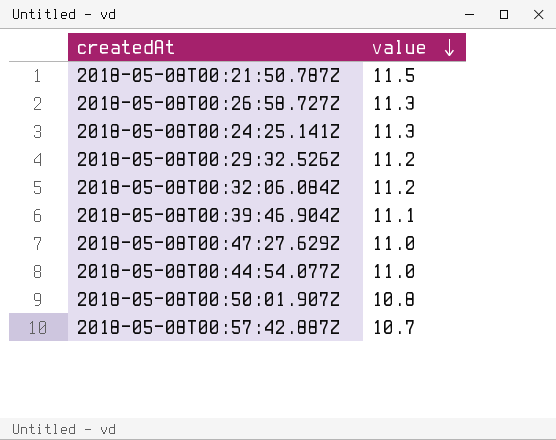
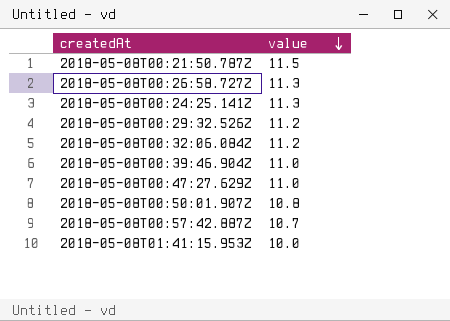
row 2018-05-08T00:44:54.077Z: 11.0 -> none
2018-05-08T00:39:46.904Z | value: 11.1 -> 11.0
row 2018-05-08T01:41:15.953Z: none -> 10.0

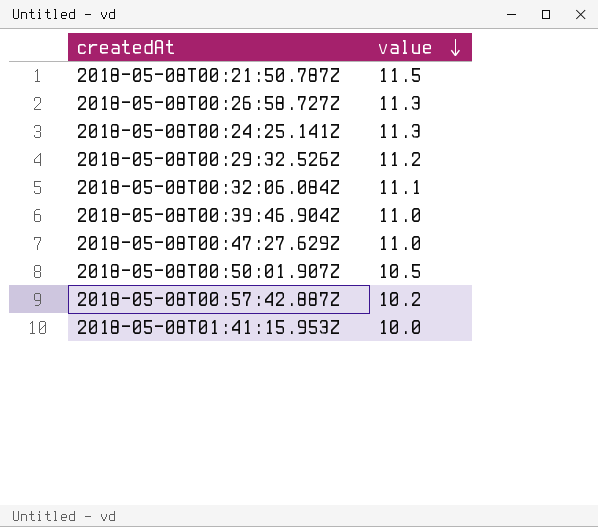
2018-05-08T00:32:06.084Z | value: 11.2 -> 11.1
2018-05-08T00:50:01.907Z | value: 10.8 -> 10.5
2018-05-08T00:57:42.887Z | value: 10.7 -> 10.2

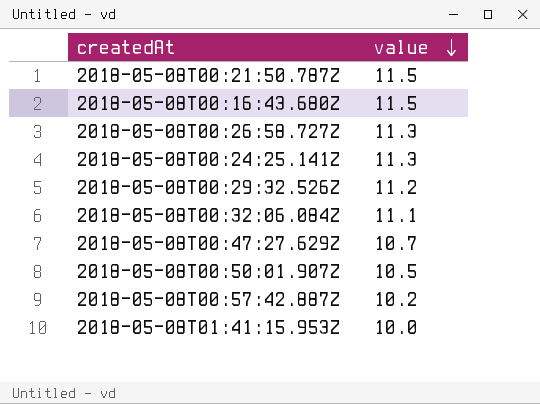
row 2018-05-08T00:39:46.904Z: 11.0 -> none
row 2018-05-08T00:16:43.680Z: none -> 11.5
2018-05-08T00:47:27.629Z | value: 11.0 -> 10.7

